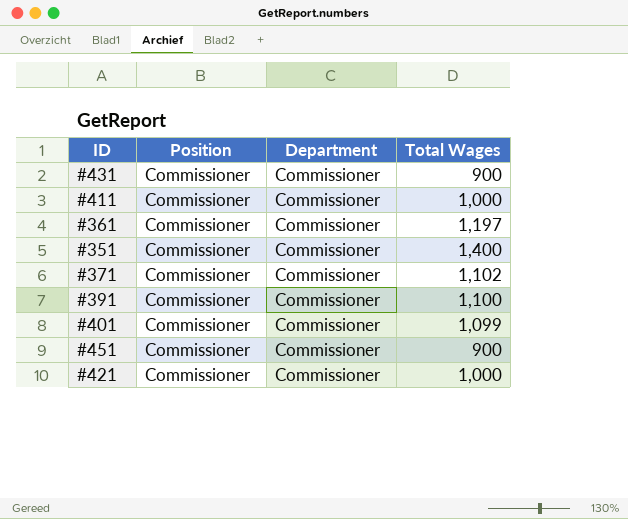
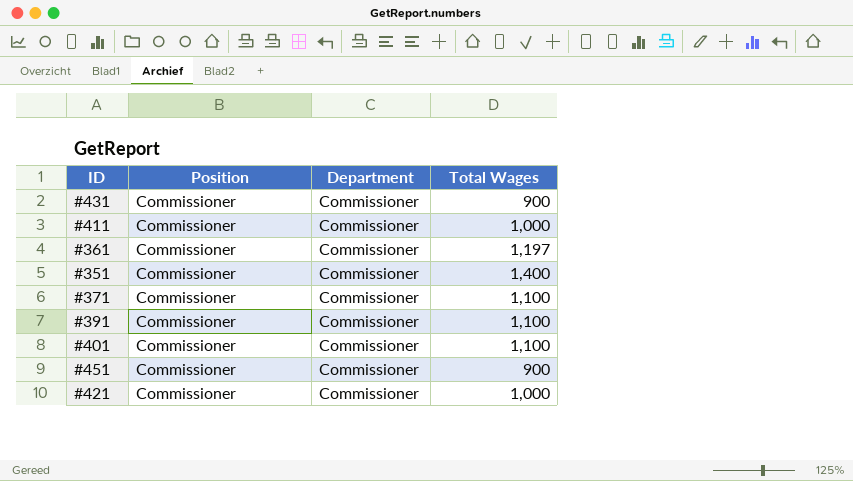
#371 | Total Wages: 1,102 -> 1,100
#401 | Total Wages: 1,099 -> 1,100

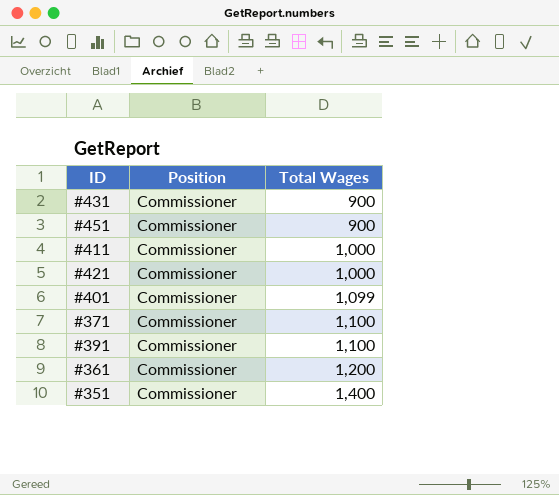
row order: none -> Total Wages ascending
column Department | position: 3 -> none
#401 | Total Wages: 1,100 -> 1,099
#361 | Total Wages: 1,197 -> 1,200

